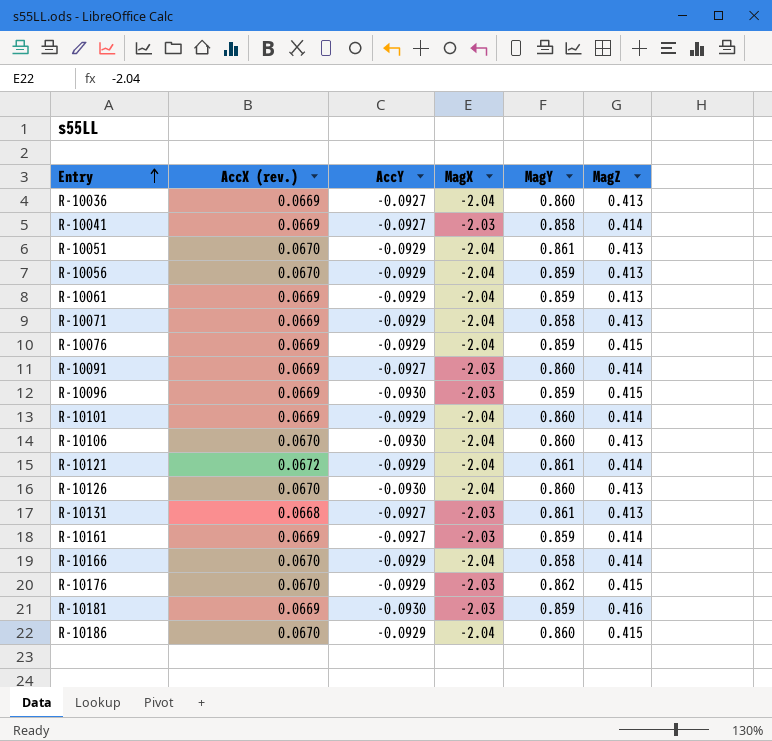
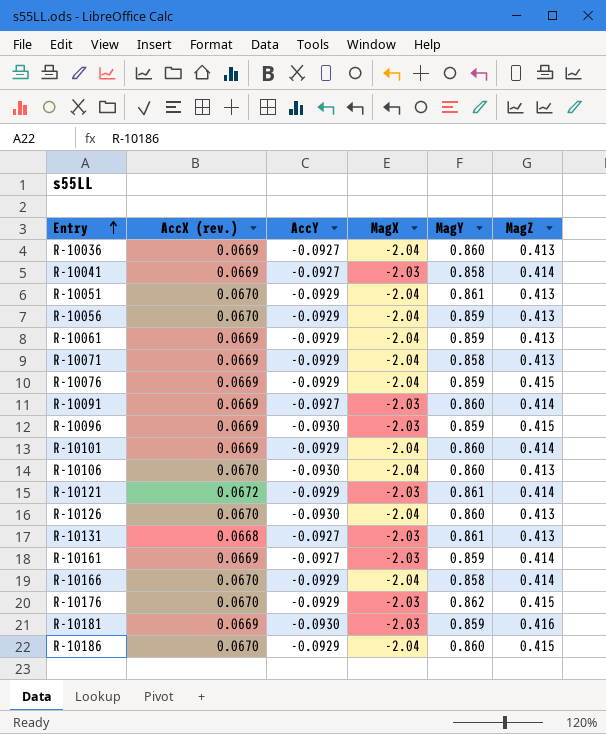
R-10121 | MagX: -2.04 -> -2.03

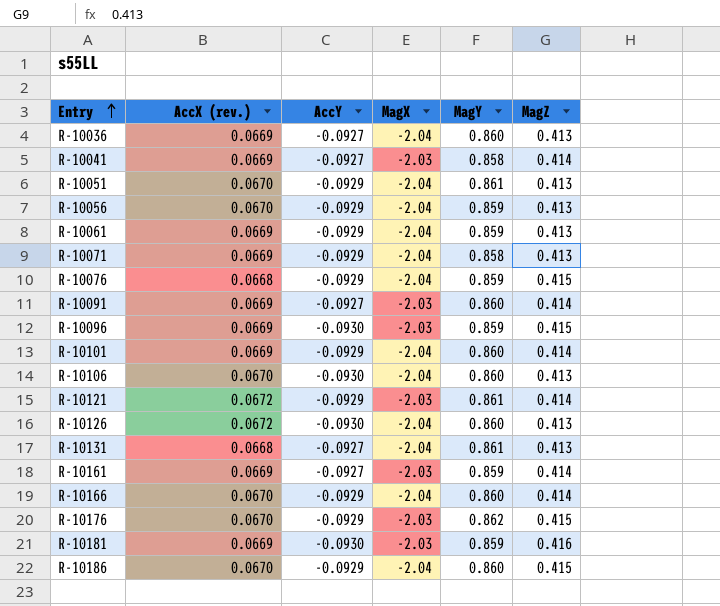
R-10076 | AccX (rev.): 0.0669 -> 0.0668
R-10126 | AccX (rev.): 0.0670 -> 0.0672
R-10131 | MagX: -2.03 -> -2.04
R-10166 | MagY: 0.858 -> 0.860

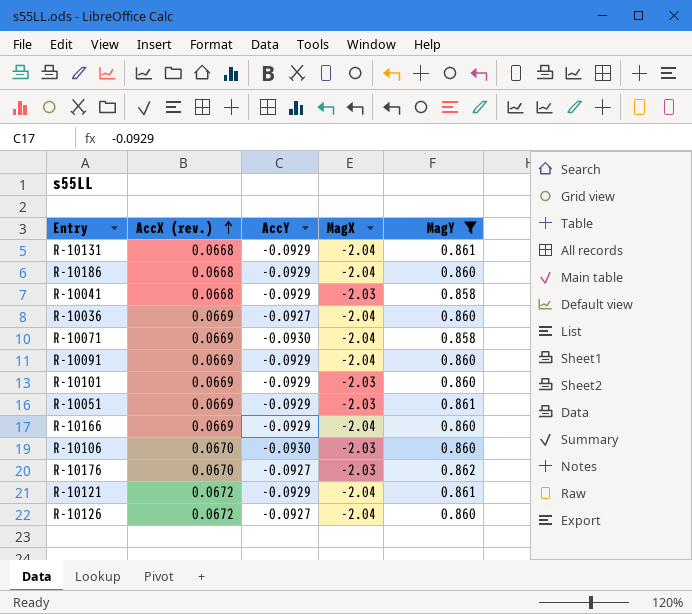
filter: none -> MagY != 0.859
row order: Entry ascending -> AccX (rev.) ascending
column MagZ | position: 6 -> none
R-10131 | AccY: -0.0927 -> -0.0929
R-10186 | AccX (rev.): 0.0670 -> 0.0668
R-10041 | AccX (rev.): 0.0669 -> 0.0668
R-10041 | AccY: -0.0927 -> -0.0929
R-10071 | AccY: -0.0929 -> -0.0930
R-10091 | AccY: -0.0927 -> -0.0929
R-10091 | MagX: -2.03 -> -2.04
R-10101 | MagX: -2.04 -> -2.03
R-10051 | AccX (rev.): 0.0670 -> 0.0669
R-10051 | MagX: -2.04 -> -2.03
R-10166 | AccX (rev.): 0.0670 -> 0.0669
R-10106 | MagX: -2.04 -> -2.03
R-10176 | AccY: -0.0929 -> -0.0927
R-10121 | MagX: -2.03 -> -2.04
R-10126 | AccY: -0.0930 -> -0.0927

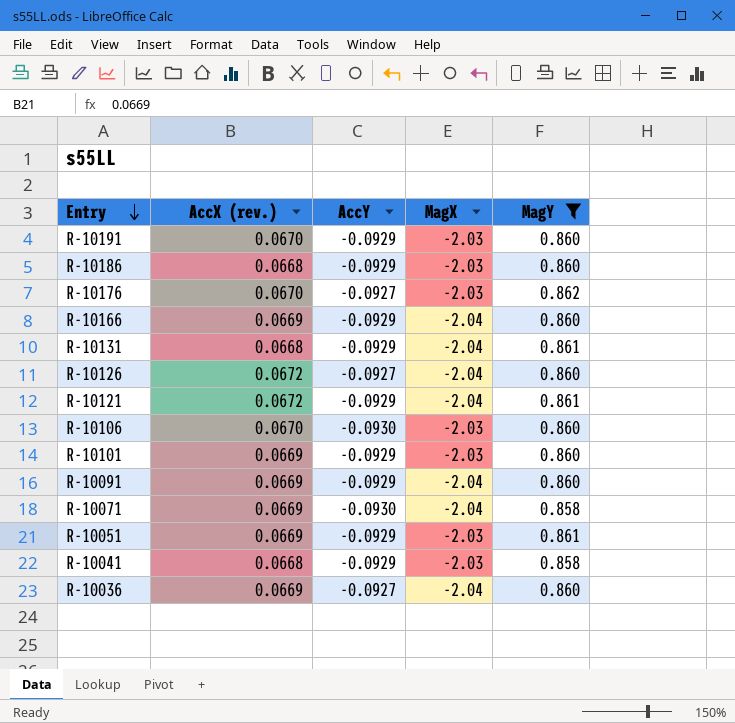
row order: AccX (rev.) ascending -> Entry descending
row R-10191: none -> 0.0670 | -0.0929 | -2.03 | 0.860
R-10186 | MagX: -2.04 -> -2.03

